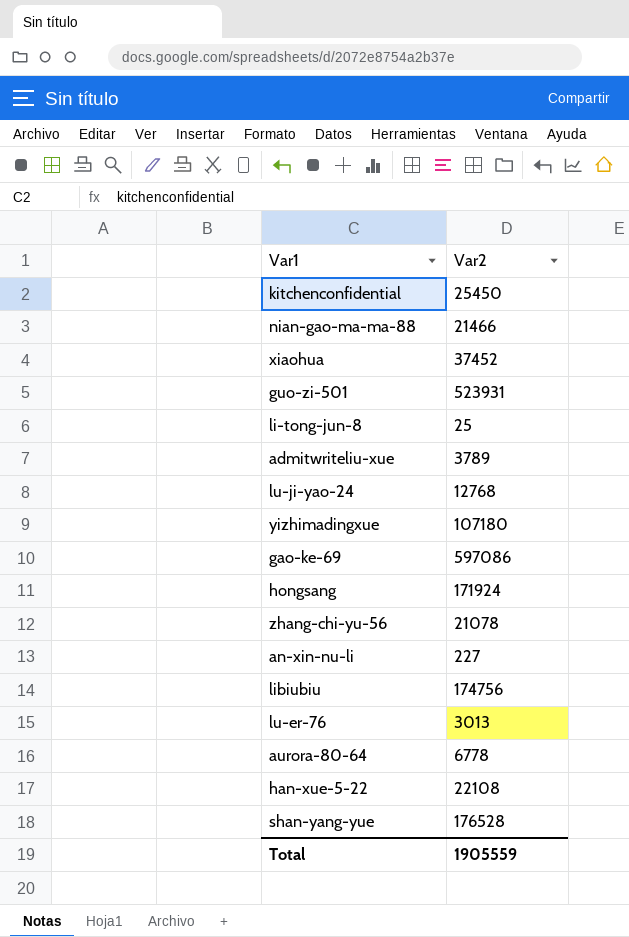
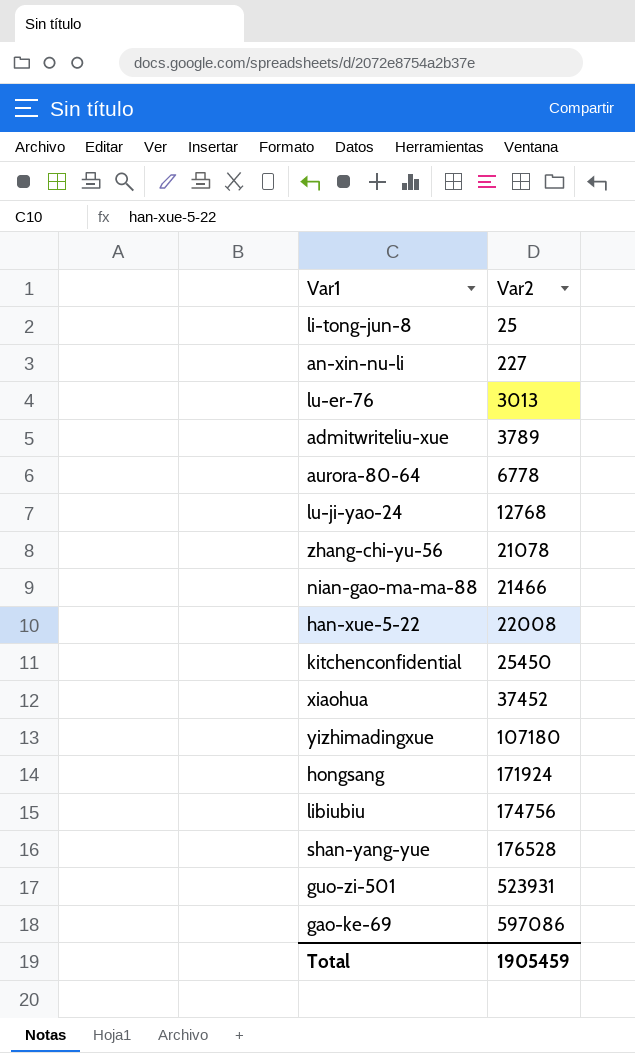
row order: none -> Var2 ascending
han-xue-5-22 | Var2: 22108 -> 22008
Total | Var2: 1905559 -> 1905459

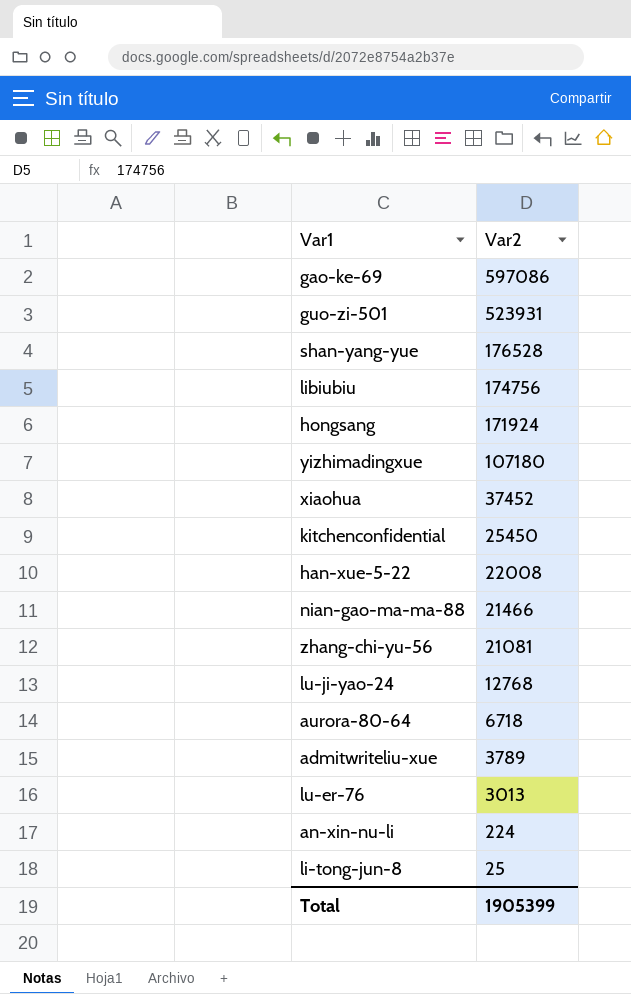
row order: Var2 ascending -> Var2 descending
zhang-chi-yu-56 | Var2: 21078 -> 21081
aurora-80-64 | Var2: 6778 -> 6718
an-xin-nu-li | Var2: 227 -> 224
Total | Var2: 1905459 -> 1905399

